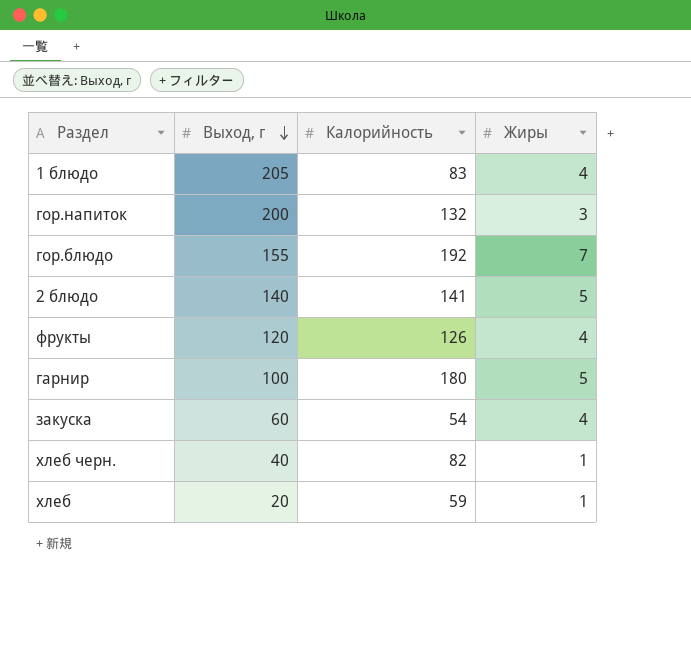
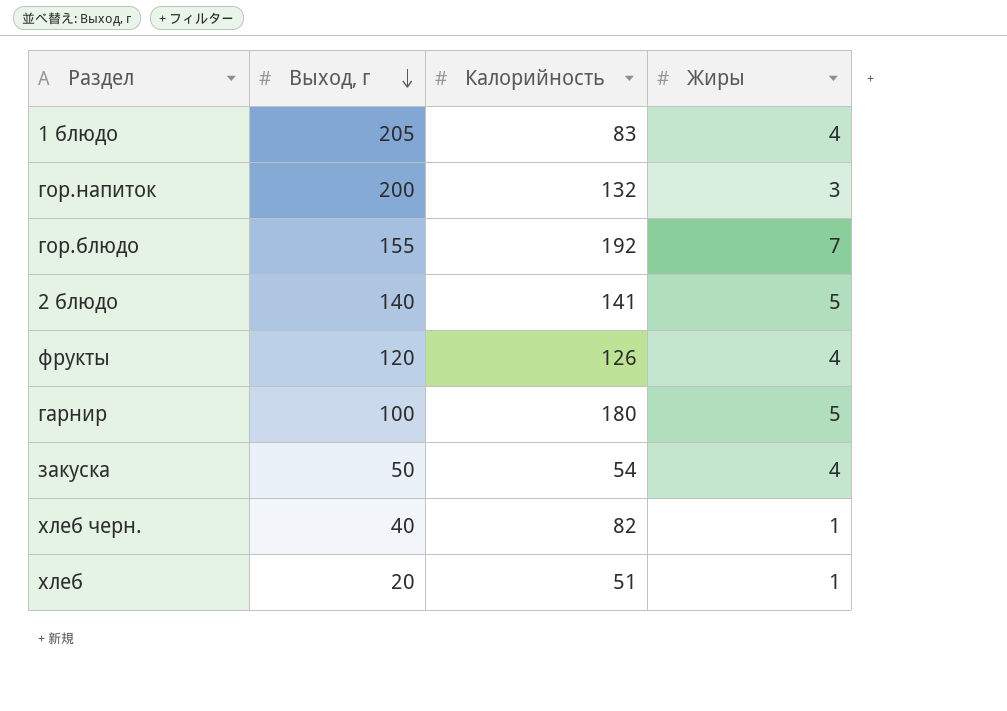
закуска | Выход, г: 60 -> 50
хлеб | Калорийность: 59 -> 51

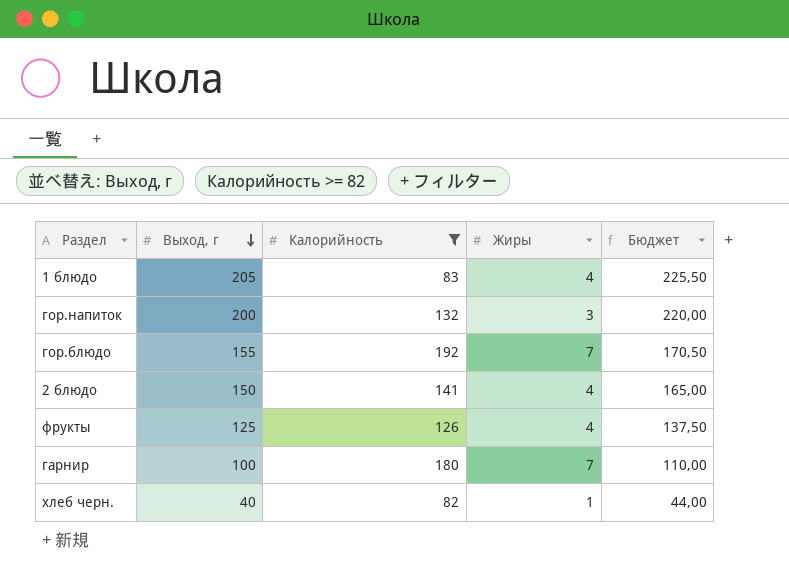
filter: none -> Калорийность >= 82
column Бюджет | formula: none -> [Выход, г] * 1,1
2 блюдо | Выход, г: 140 -> 150
2 блюдо | Жиры: 5 -> 4
фрукты | Выход, г: 120 -> 125
гарнир | Жиры: 5 -> 7

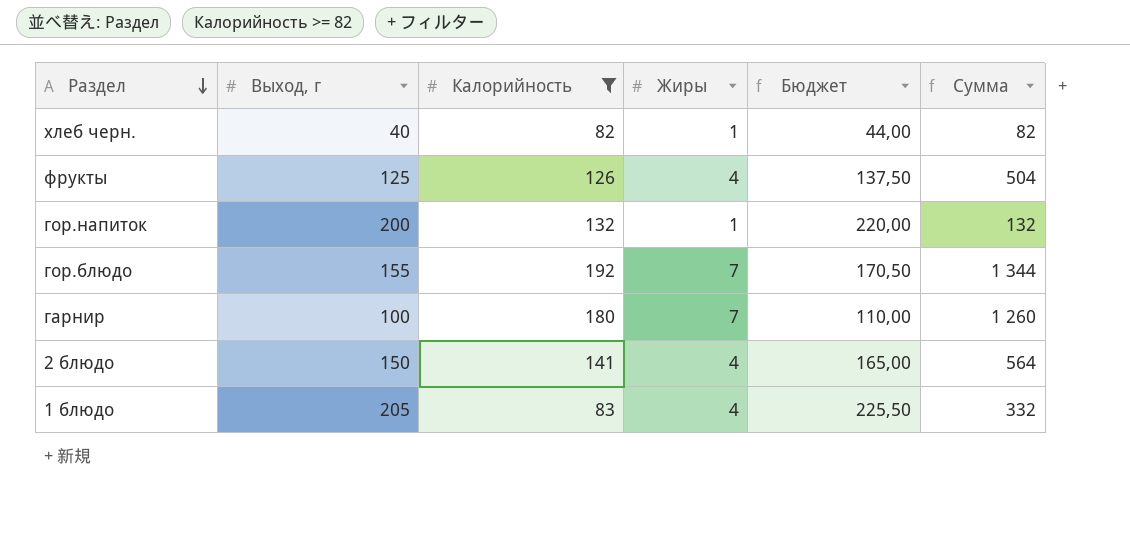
row order: Выход, г descending -> Раздел descending
column Сумма | formula: none -> [Калорийность] * [Жиры]
гор.напиток | Жиры: 3 -> 1

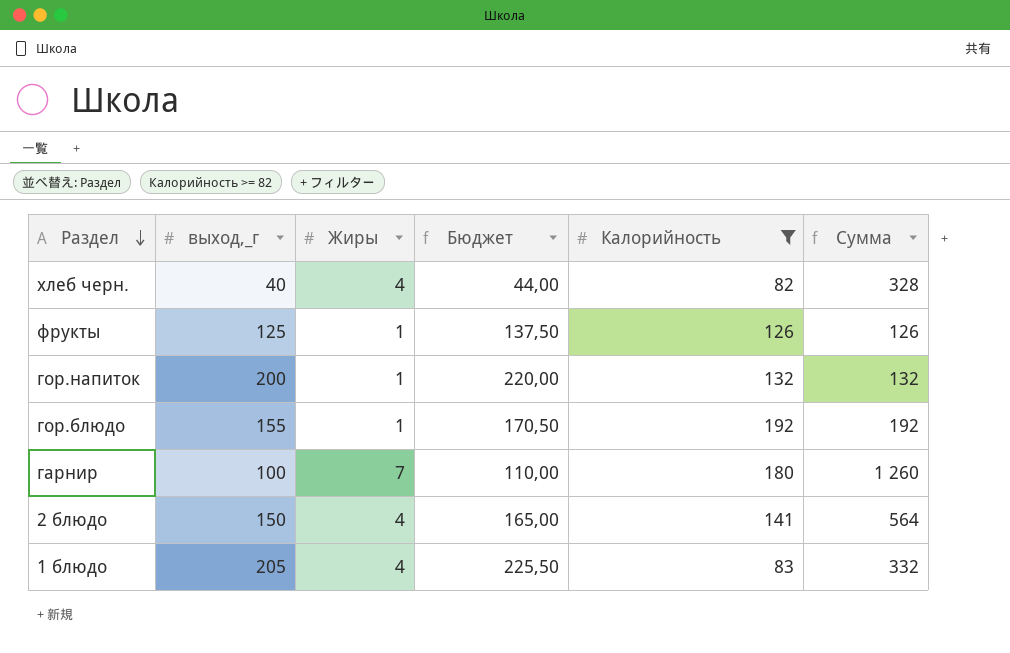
column name: Выход, г -> выход,_г
column Калорийность | position: 3 -> 5
хлеб черн. | Жиры: 1 -> 4
хлеб черн. | Сумма: 82 -> 328
фрукты | Жиры: 4 -> 1
фрукты | Сумма: 504 -> 126
гор.блюдо | Жиры: 7 -> 1
гор.блюдо | Сумма: 1 344 -> 192

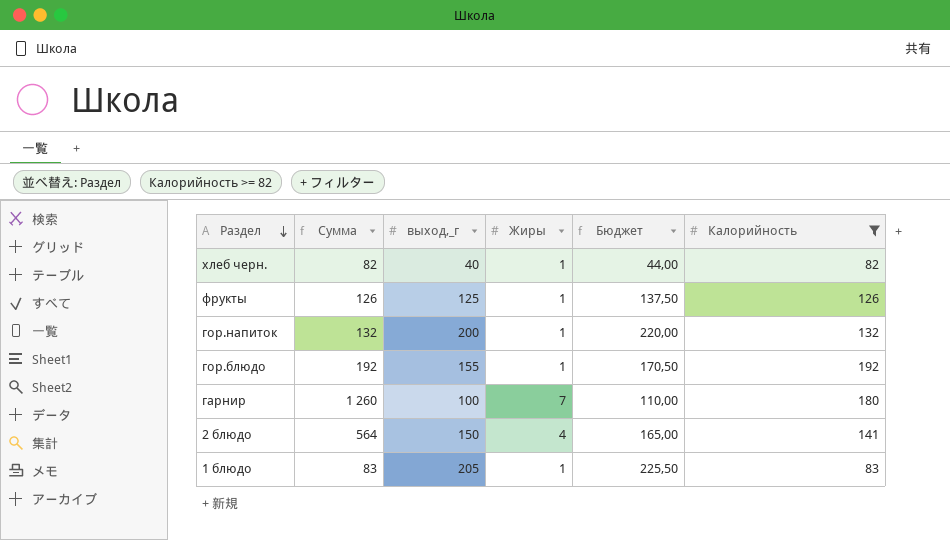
column Сумма | position: 6 -> 2
хлеб черн. | Сумма: 328 -> 82
хлеб черн. | Жиры: 4 -> 1
1 блюдо | Сумма: 332 -> 83
1 блюдо | Жиры: 4 -> 1

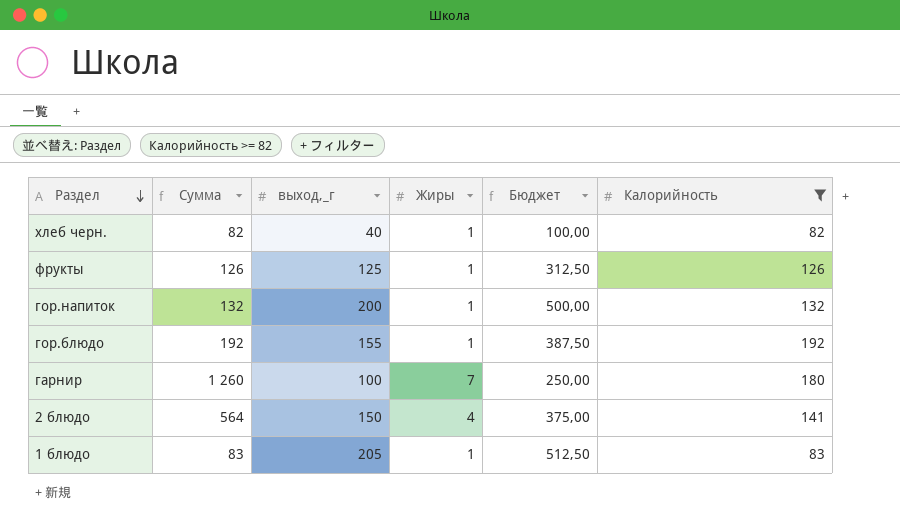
column Бюджет | formula: [выход,_г] * 1,1 -> [выход,_г] * 2,5

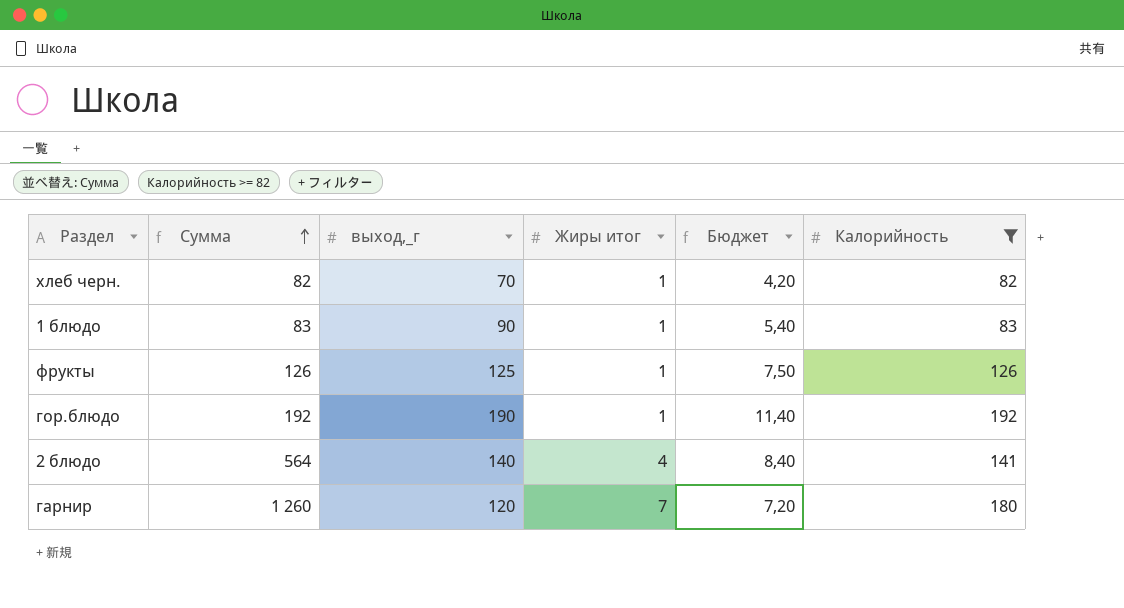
row order: Раздел descending -> Сумма ascending
column name: Жиры -> Жиры итог
column Бюджет | formula: [выход,_г] * 2,5 -> [выход,_г] * 0,06
row гор.напиток: 132 | 200 | 1 | 500,00 | 132 -> none
хлеб черн. | выход,_г: 40 -> 70
1 блюдо | выход,_г: 205 -> 90
гор.блюдо | выход,_г: 155 -> 190
2 блюдо | выход,_г: 150 -> 140
гарнир | выход,_г: 100 -> 120

